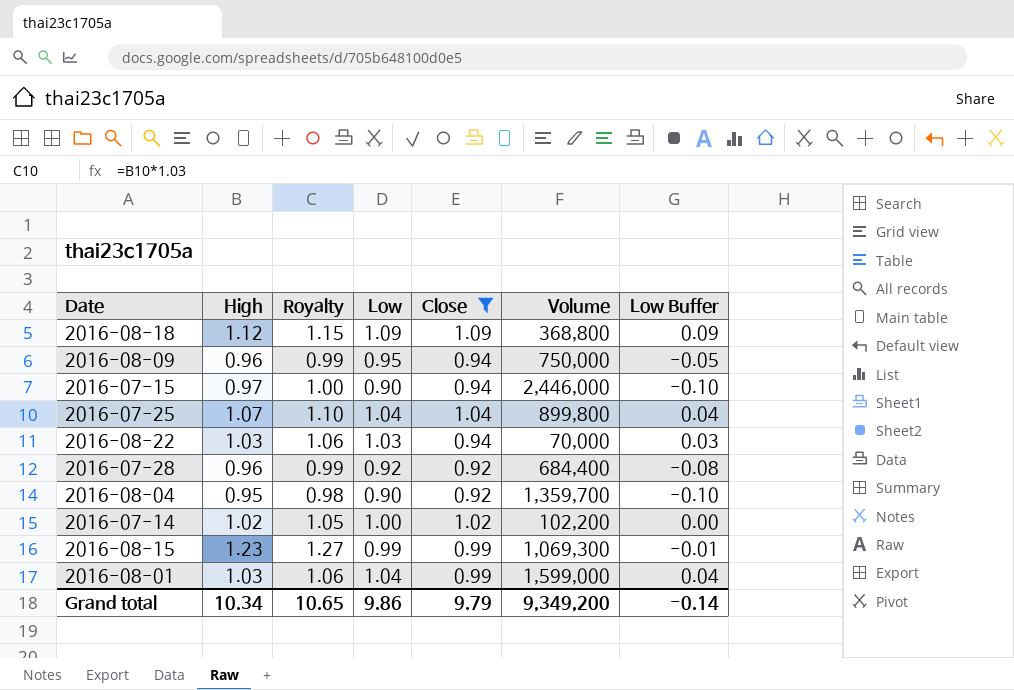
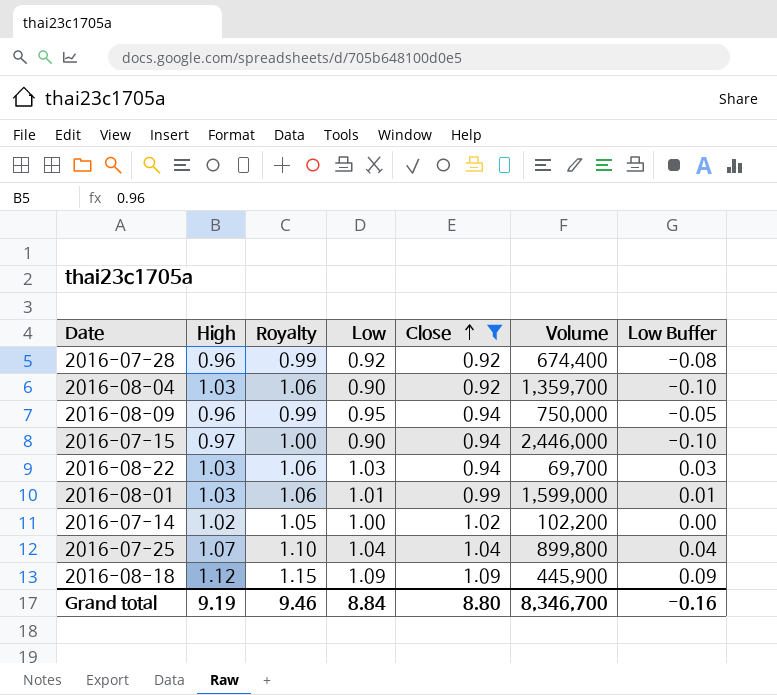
row order: none -> Close ascending
row 2016-08-15: 1.23 | 1.27 | 0.99 | 0.99 | 1,069,300 | -0.01 -> none
2016-07-28 | Volume: 684,400 -> 674,400
2016-08-04 | High: 0.95 -> 1.03
2016-08-04 | Royalty: 0.98 -> 1.06
2016-08-22 | Volume: 70,000 -> 69,700
2016-08-01 | Low: 1.04 -> 1.01
2016-08-01 | Low Buffer: 0.04 -> 0.01
2016-08-18 | Volume: 368,800 -> 445,900
Grand total | High: 10.34 -> 9.19
Grand total | Royalty: 10.65 -> 9.46
Grand total | Low: 9.86 -> 8.84
Grand total | Close: 9.79 -> 8.80
Grand total | Volume: 9,349,200 -> 8,346,700
Grand total | Low Buffer: -0.14 -> -0.16

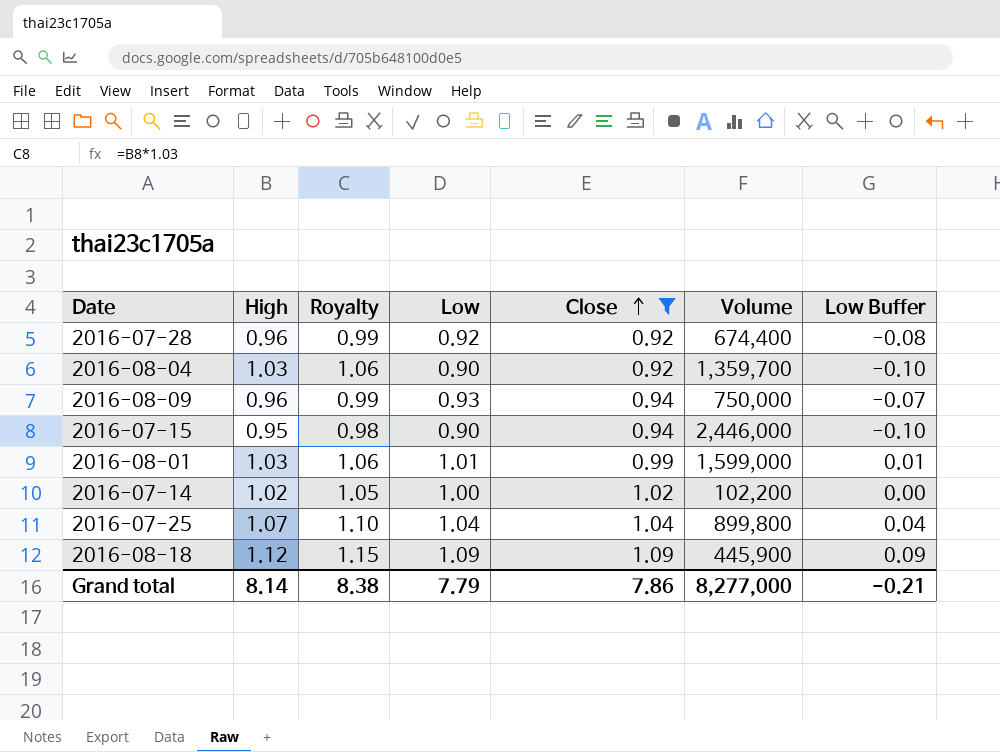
row 2016-08-22: 1.03 | 1.06 | 1.03 | 0.94 | 69,700 | 0.03 -> none
2016-08-09 | Low: 0.95 -> 0.93
2016-08-09 | Low Buffer: -0.05 -> -0.07
2016-07-15 | High: 0.97 -> 0.95
2016-07-15 | Royalty: 1.00 -> 0.98
Grand total | High: 9.19 -> 8.14
Grand total | Royalty: 9.46 -> 8.38
Grand total | Low: 8.84 -> 7.79
Grand total | Close: 8.80 -> 7.86
Grand total | Volume: 8,346,700 -> 8,277,000
Grand total | Low Buffer: -0.16 -> -0.21

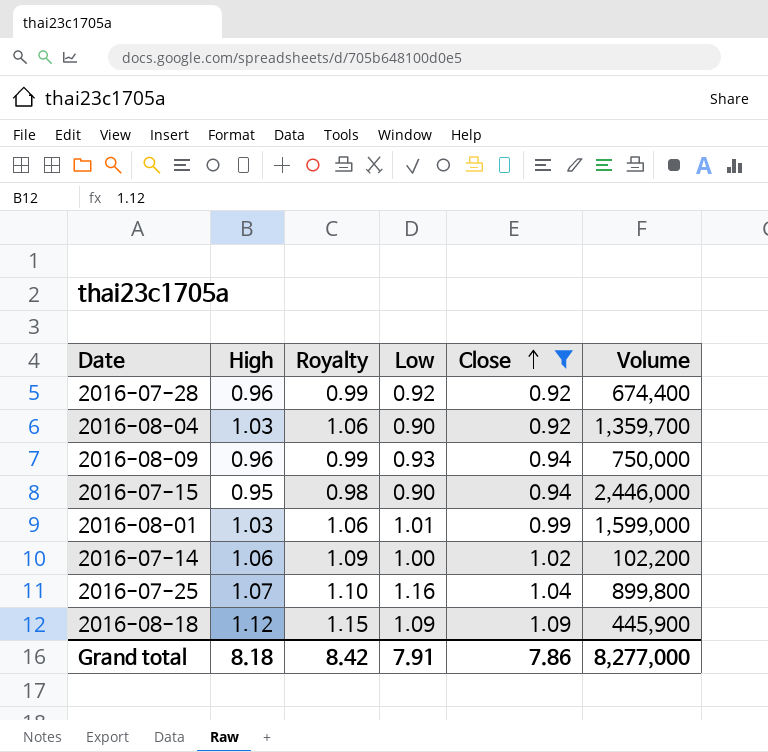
column Low Buffer | formula: [Low] - 1 -> none
2016-07-14 | High: 1.02 -> 1.06
2016-07-14 | Royalty: 1.05 -> 1.09
2016-07-25 | Low: 1.04 -> 1.16
Grand total | High: 8.14 -> 8.18
Grand total | Royalty: 8.38 -> 8.42
Grand total | Low: 7.79 -> 7.91

